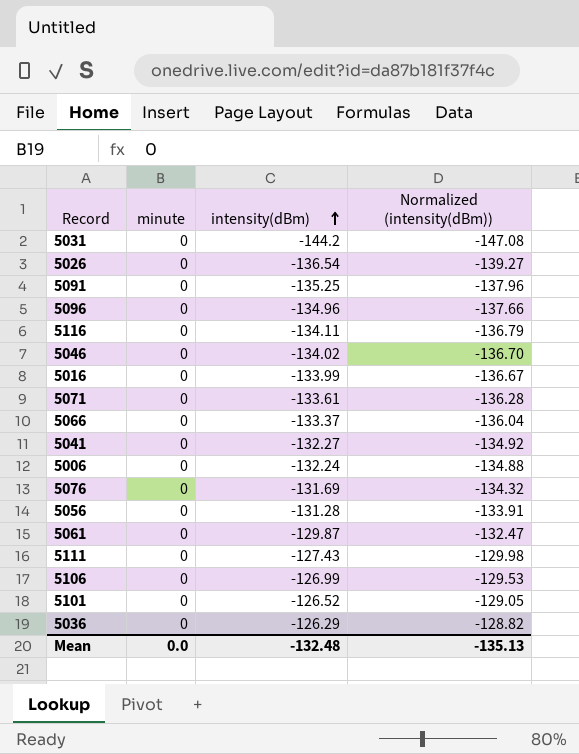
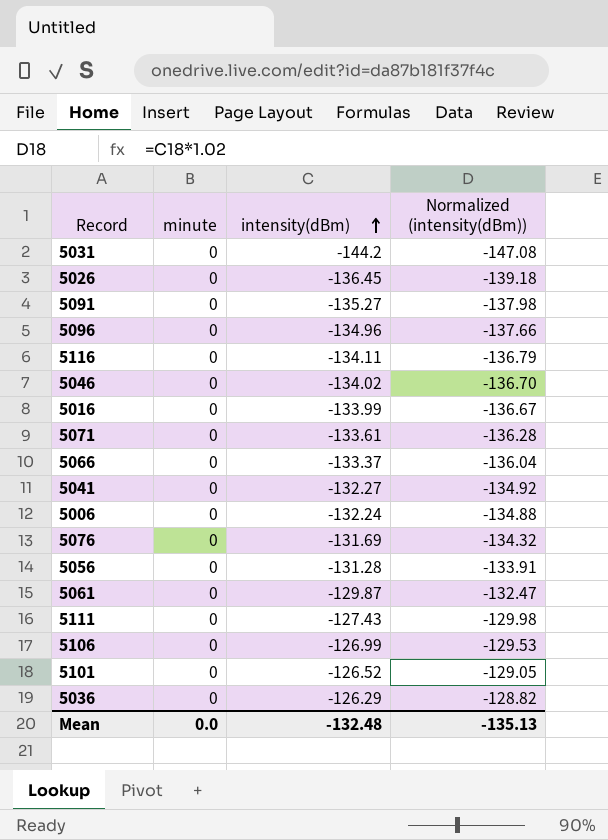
5026 | intensity(dBm): -136.54 -> -136.45
5026 | Normalized (intensity(dBm)): -139.27 -> -139.18
5091 | intensity(dBm): -135.25 -> -135.27
5091 | Normalized (intensity(dBm)): -137.96 -> -137.98

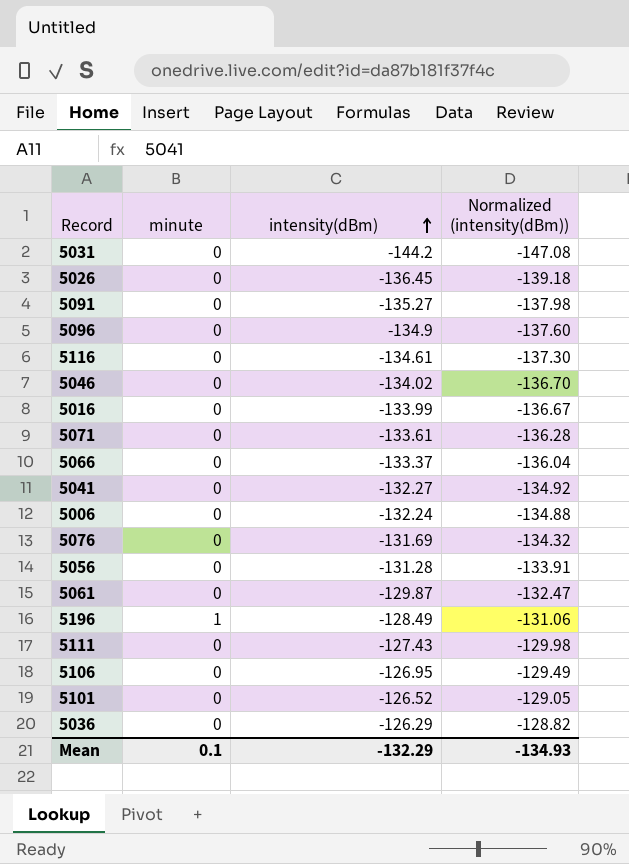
5096 | intensity(dBm): -134.96 -> -134.9
5096 | Normalized (intensity(dBm)): -137.66 -> -137.60
5116 | intensity(dBm): -134.11 -> -134.61
5116 | Normalized (intensity(dBm)): -136.79 -> -137.30
row 5196: none -> 1 | -128.49 | -131.06
5106 | intensity(dBm): -126.99 -> -126.95
5106 | Normalized (intensity(dBm)): -129.53 -> -129.49
Mean | minute: 0.0 -> 0.1
Mean | intensity(dBm): -132.48 -> -132.29
Mean | Normalized (intensity(dBm)): -135.13 -> -134.93

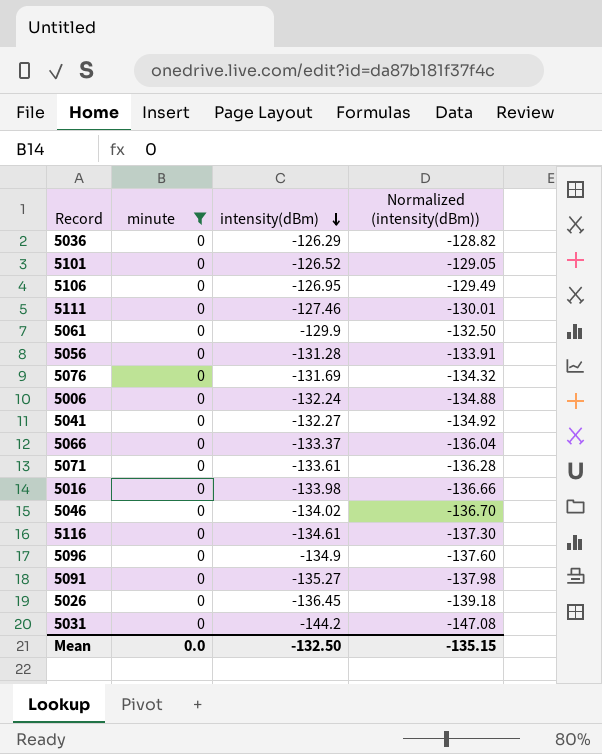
filter: none -> minute = 0
row order: intensity(dBm) ascending -> intensity(dBm) descending
5111 | intensity(dBm): -127.43 -> -127.46
5111 | Normalized (intensity(dBm)): -129.98 -> -130.01
5061 | intensity(dBm): -129.87 -> -129.9
5061 | Normalized (intensity(dBm)): -132.47 -> -132.50
5016 | intensity(dBm): -133.99 -> -133.98
5016 | Normalized (intensity(dBm)): -136.67 -> -136.66
Mean | minute: 0.1 -> 0.0
Mean | intensity(dBm): -132.29 -> -132.50
Mean | Normalized (intensity(dBm)): -134.93 -> -135.15

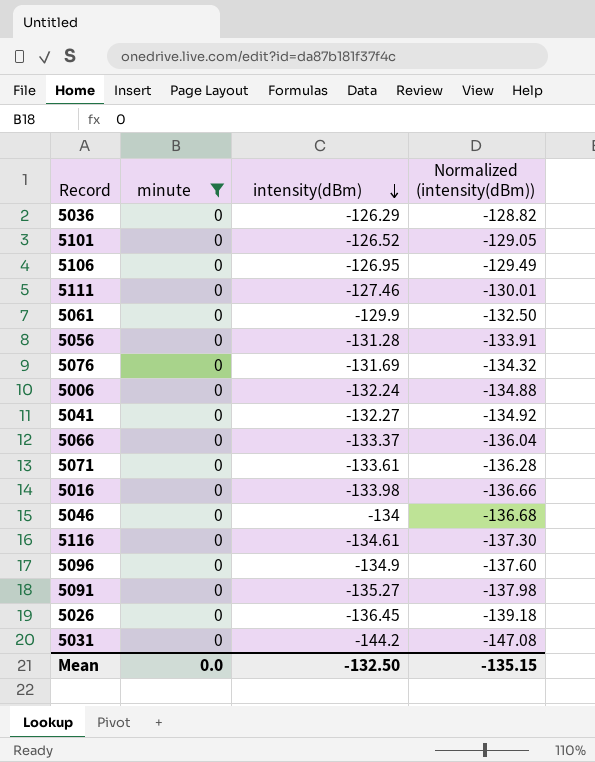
5046 | intensity(dBm): -134.02 -> -134
5046 | Normalized (intensity(dBm)): -136.70 -> -136.68

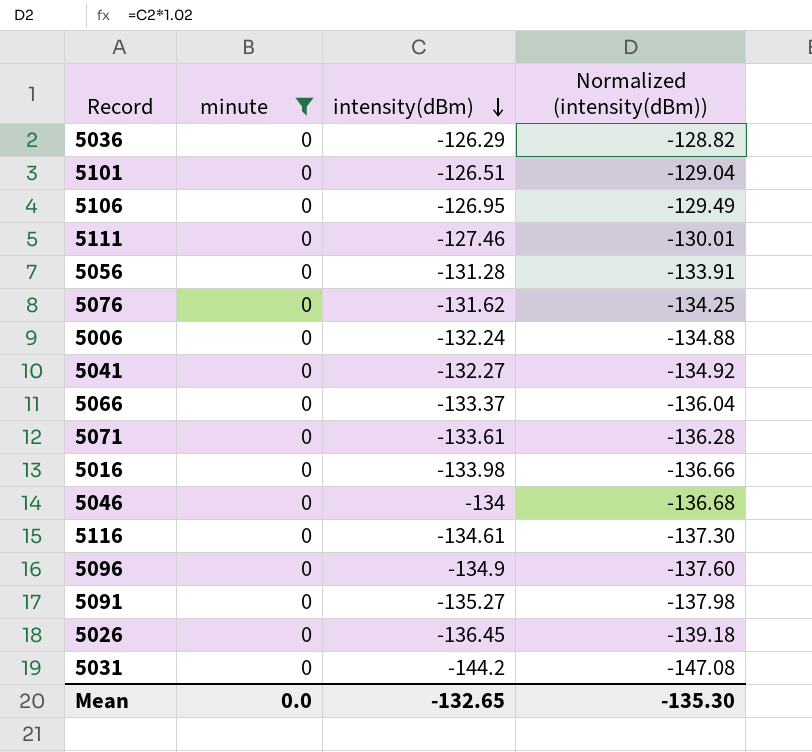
row 5061: 0 | -129.9 | -132.50 -> none
5101 | intensity(dBm): -126.52 -> -126.51
5101 | Normalized (intensity(dBm)): -129.05 -> -129.04
5076 | intensity(dBm): -131.69 -> -131.62
5076 | Normalized (intensity(dBm)): -134.32 -> -134.25
Mean | intensity(dBm): -132.50 -> -132.65
Mean | Normalized (intensity(dBm)): -135.15 -> -135.30

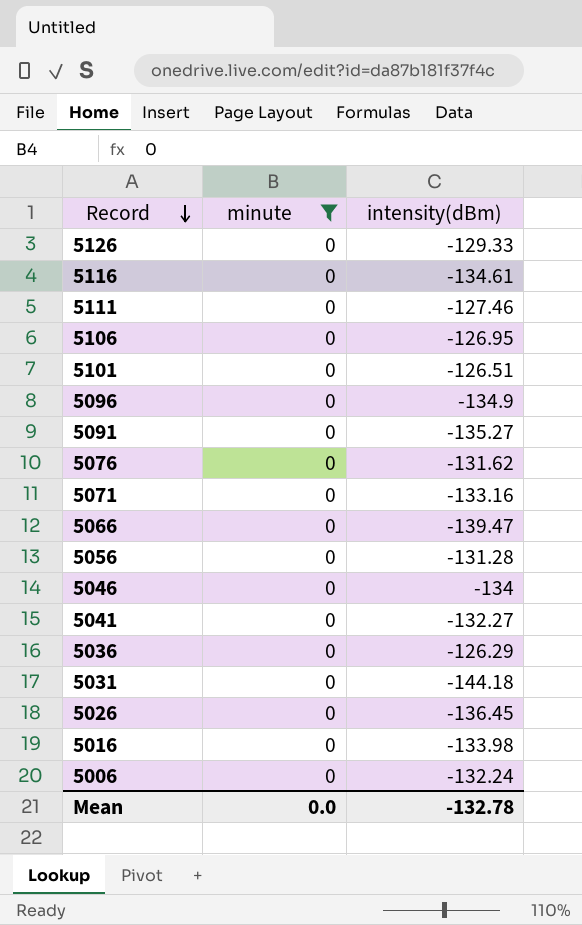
row order: intensity(dBm) descending -> Record descending
column Normalized (intensity(dBm)) | formula: [intensity(dBm)] * 1.02 -> none
row 5126: none -> 0 | -129.33
5071 | intensity(dBm): -133.61 -> -133.16
5066 | intensity(dBm): -133.37 -> -139.47
5031 | intensity(dBm): -144.2 -> -144.18
Mean | intensity(dBm): -132.65 -> -132.78

